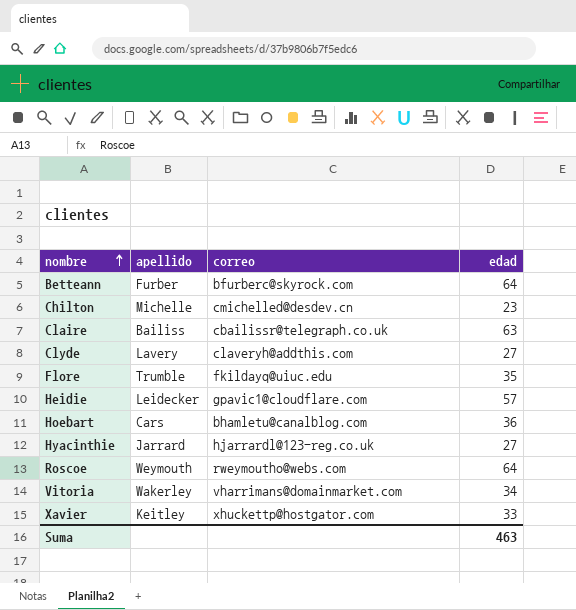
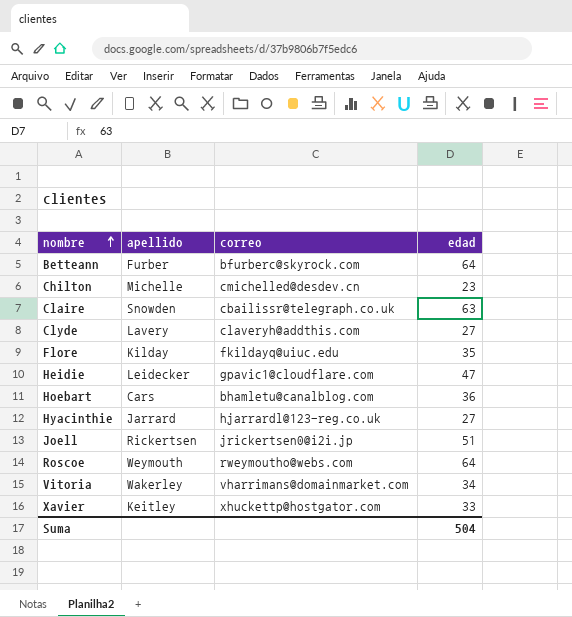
Claire | apellido: Bailiss -> Snowden
Flore | apellido: Trumble -> Kilday
Heidie | edad: 57 -> 47
row Joell: none -> Rickertsen | jrickertsen0@i2i.jp | 51
Suma | edad: 463 -> 504

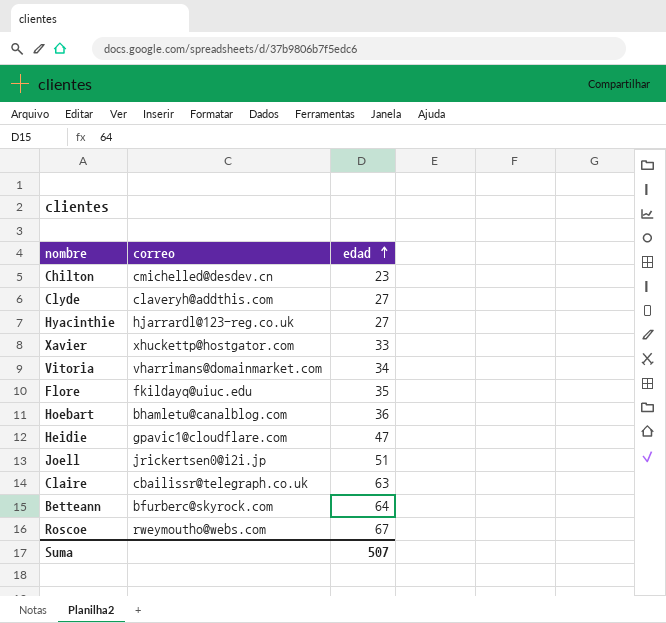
row order: nombre ascending -> edad ascending
column apellido | position: 2 -> none
Roscoe | edad: 64 -> 67
Suma | edad: 504 -> 507

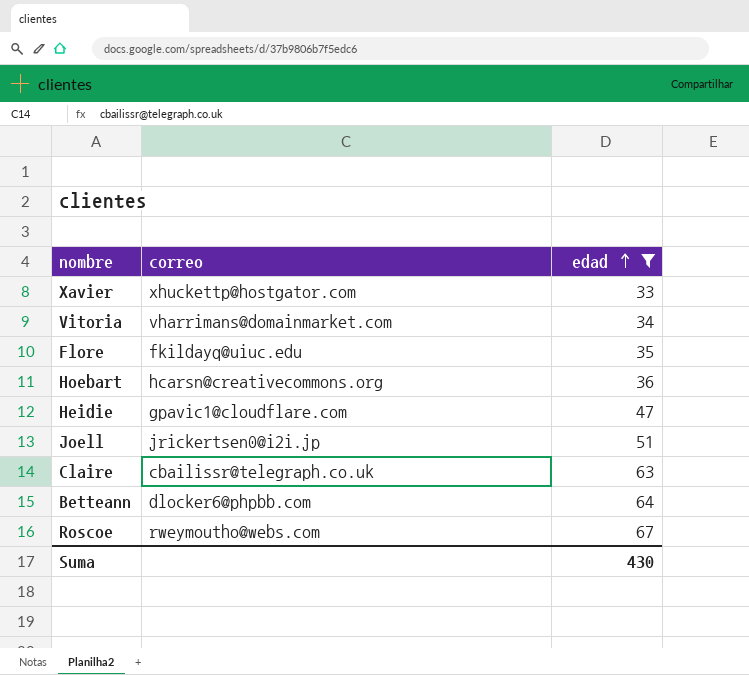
filter: none -> edad >= 33
Hoebart | correo: bhamletu@canalblog.com -> hcarsn@creativecommons.org
Betteann | correo: bfurberc@skyrock.com -> dlocker6@phpbb.com
Suma | edad: 507 -> 430

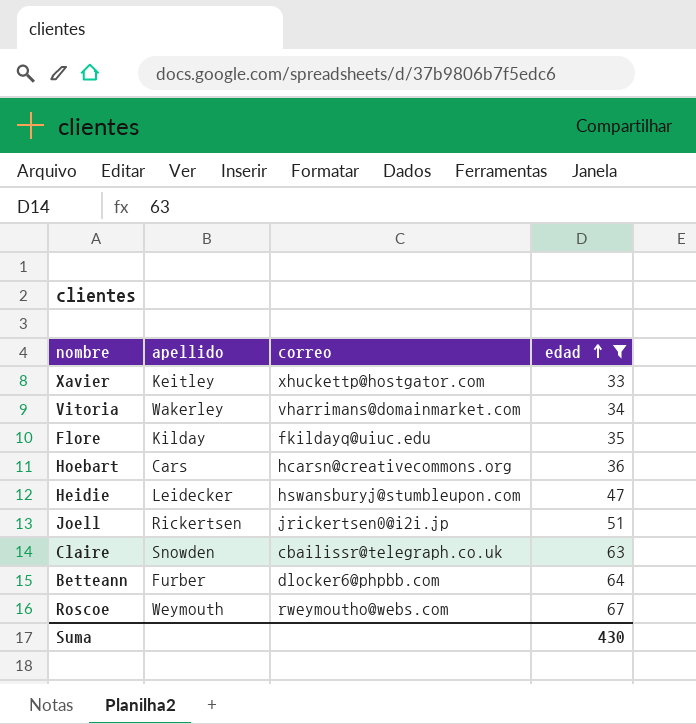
column apellido | position: none -> 2
Heidie | correo: gpavic1@cloudflare.com -> hswansburyj@stumbleupon.com

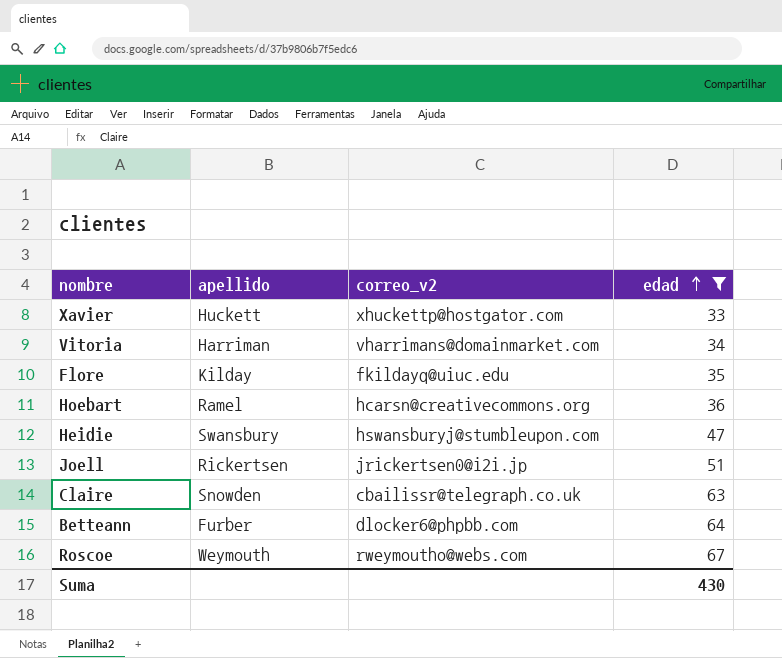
column name: correo -> correo_v2
Xavier | apellido: Keitley -> Huckett
Vitoria | apellido: Wakerley -> Harriman
Hoebart | apellido: Cars -> Ramel
Heidie | apellido: Leidecker -> Swansbury

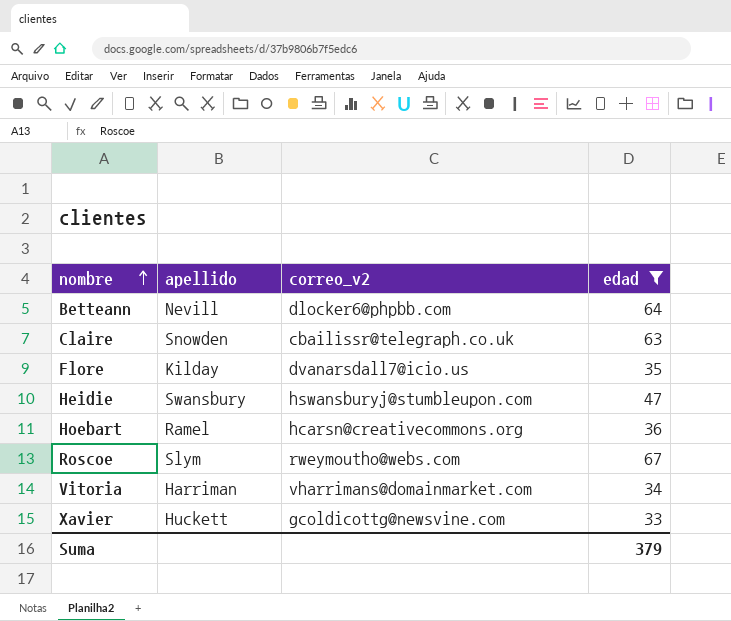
row order: edad ascending -> nombre ascending
row Joell: Rickertsen | jrickertsen0@i2i.jp | 51 -> none
Betteann | apellido: Furber -> Nevill
Flore | correo_v2: fkildayq@uiuc.edu -> dvanarsdall7@icio.us
Roscoe | apellido: Weymouth -> Slym
Xavier | correo_v2: xhuckettp@hostgator.com -> gcoldicottg@newsvine.com
Suma | edad: 430 -> 379

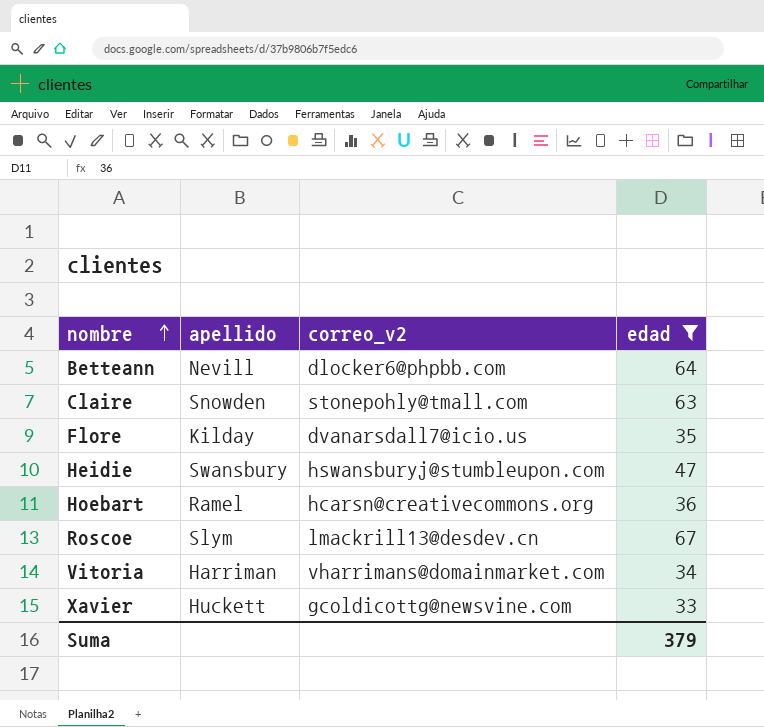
Claire | correo_v2: cbailissr@telegraph.co.uk -> stonepohly@tmall.com
Roscoe | correo_v2: rweymoutho@webs.com -> lmackrill13@desdev.cn

